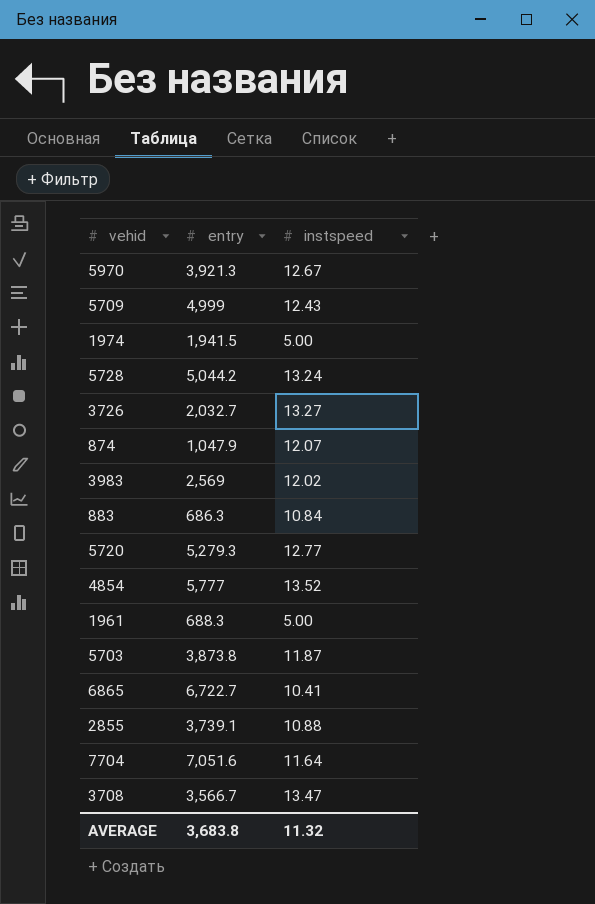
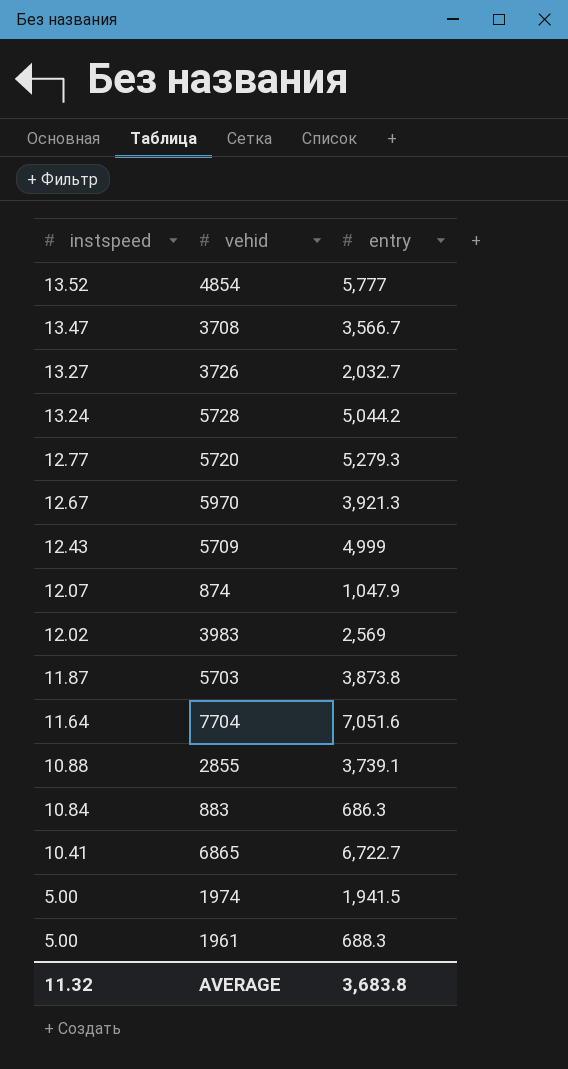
row order: none -> instspeed descending
column instspeed | position: 3 -> 1

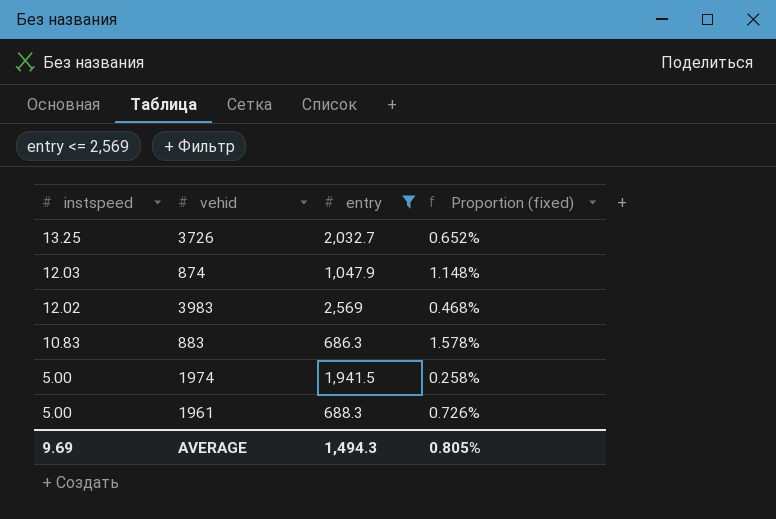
filter: none -> entry <= 2,569
column Proportion (fixed) | formula: none -> [instspeed] / [entry]
3726 | instspeed: 13.27 -> 13.25
874 | instspeed: 12.07 -> 12.03
883 | instspeed: 10.84 -> 10.83
AVERAGE | instspeed: 11.32 -> 9.69
AVERAGE | entry: 3,683.8 -> 1,494.3

